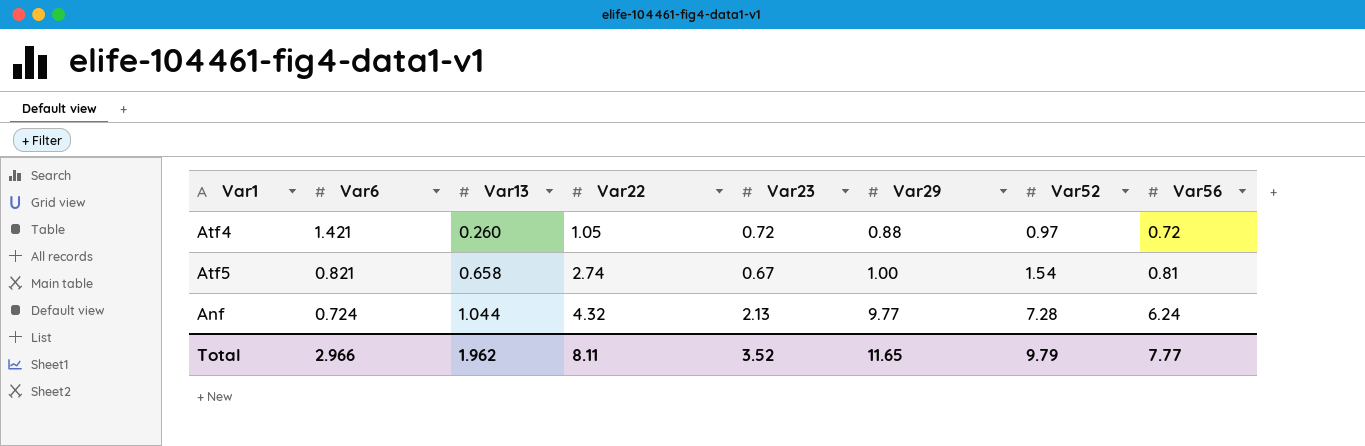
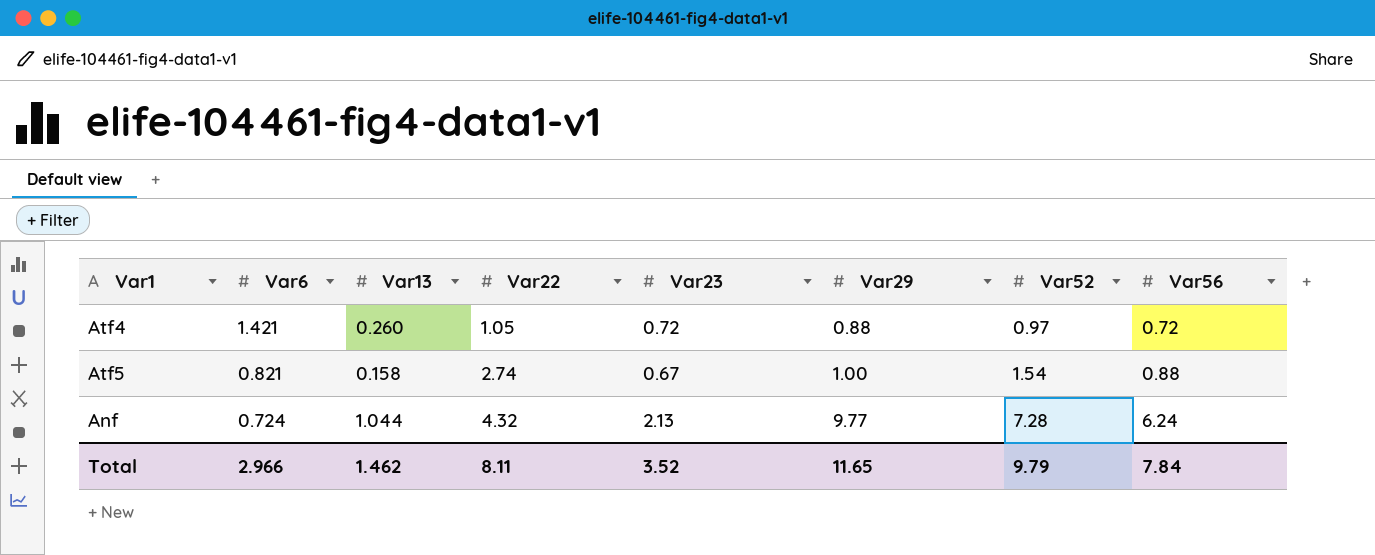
Atf5 | Var13: 0.658 -> 0.158
Atf5 | Var56: 0.81 -> 0.88
Total | Var13: 1.962 -> 1.462
Total | Var56: 7.77 -> 7.84

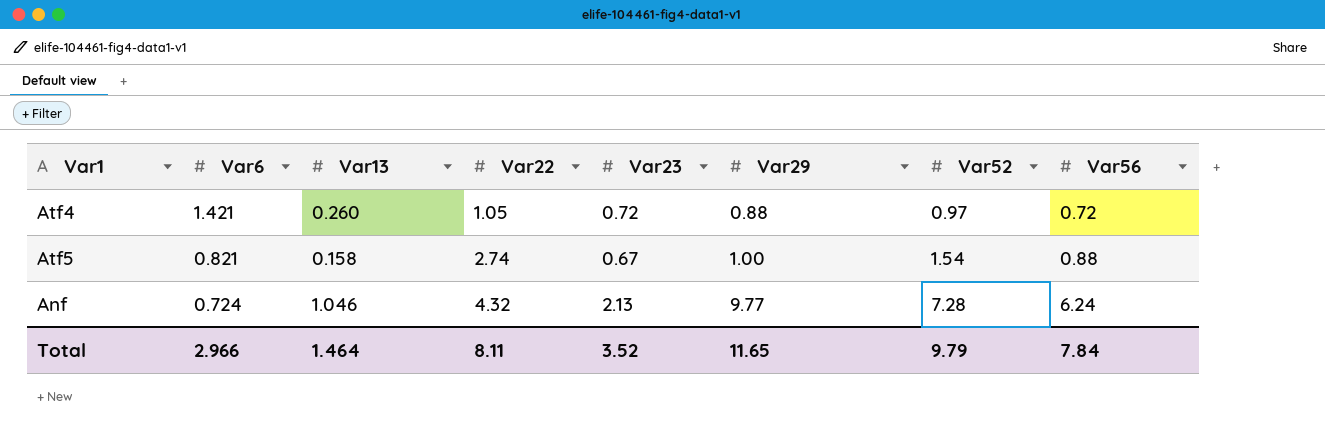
Anf | Var13: 1.044 -> 1.046
Total | Var13: 1.462 -> 1.464

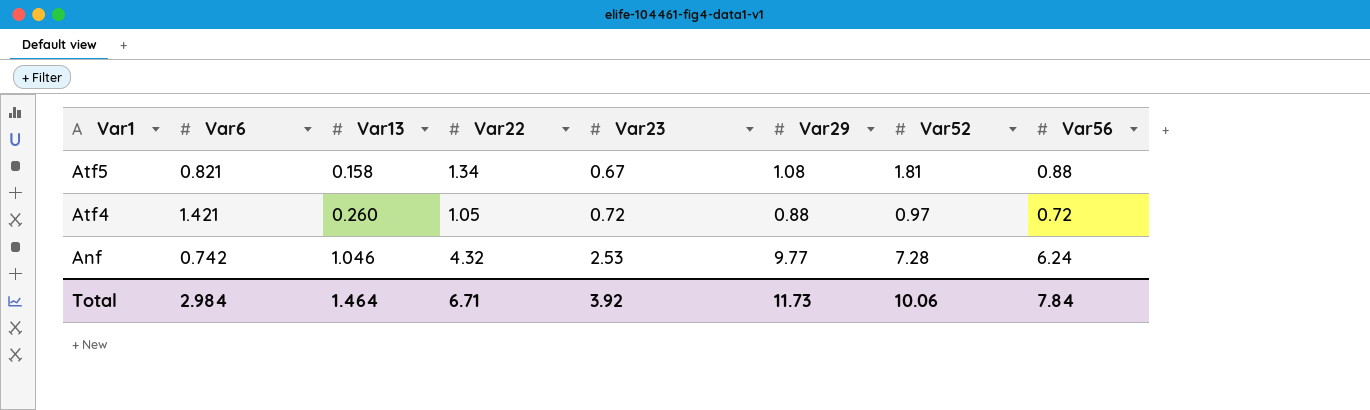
row order: Var6 descending -> Var1 descending
Atf5 | Var22: 2.74 -> 1.34
Atf5 | Var29: 1.00 -> 1.08
Atf5 | Var52: 1.54 -> 1.81
Anf | Var6: 0.724 -> 0.742
Anf | Var23: 2.13 -> 2.53
Total | Var6: 2.966 -> 2.984
Total | Var22: 8.11 -> 6.71
Total | Var23: 3.52 -> 3.92
Total | Var29: 11.65 -> 11.73
Total | Var52: 9.79 -> 10.06

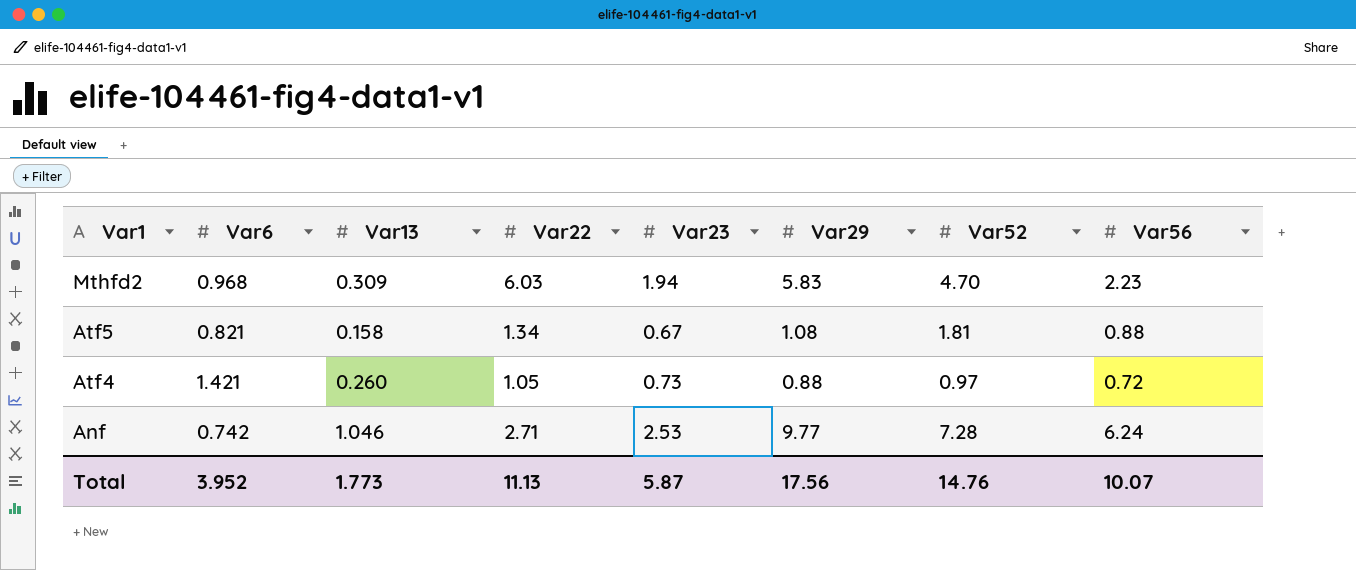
row Mthfd2: none -> 0.968 | 0.309 | 6.03 | 1.94 | 5.83 | 4.70 | 2.23
Atf4 | Var23: 0.72 -> 0.73
Anf | Var22: 4.32 -> 2.71
Total | Var6: 2.984 -> 3.952
Total | Var13: 1.464 -> 1.773
Total | Var22: 6.71 -> 11.13
Total | Var23: 3.92 -> 5.87
Total | Var29: 11.73 -> 17.56
Total | Var52: 10.06 -> 14.76
Total | Var56: 7.84 -> 10.07

